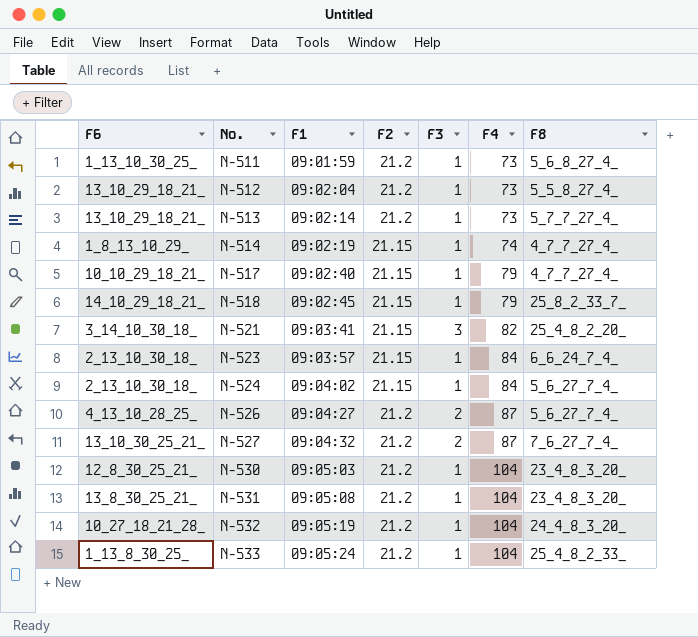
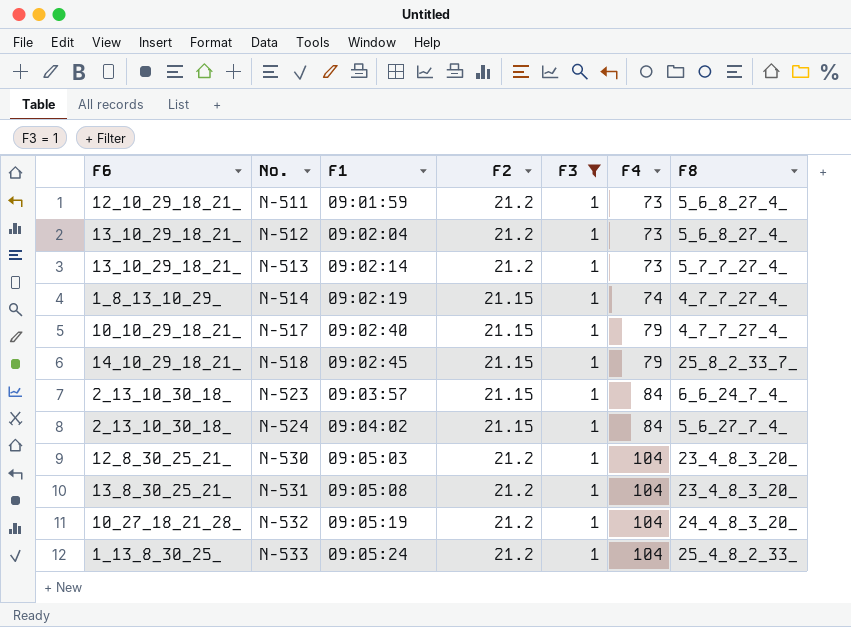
filter: none -> F3 = 1
N-511 | F6: 1_13_10_30_25_ -> 12_10_29_18_21_
N-512 | F8: 5_5_8_27_4_ -> 5_6_8_27_4_

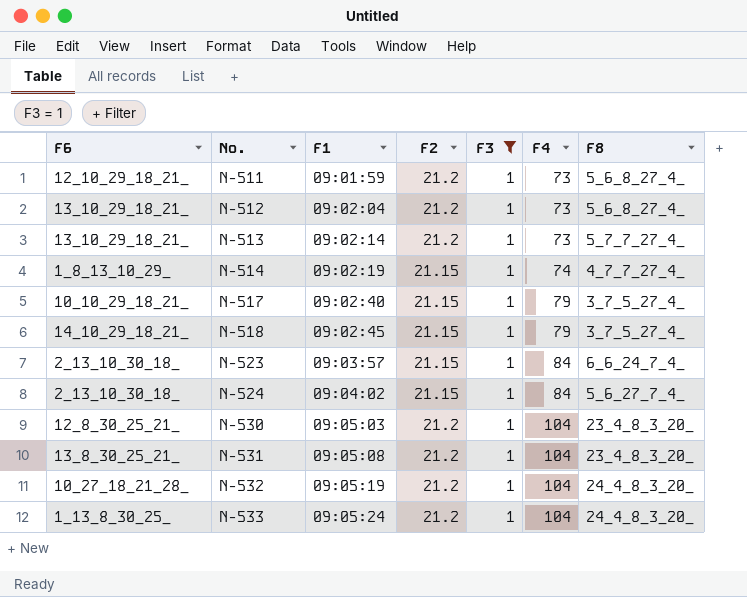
N-517 | F8: 4_7_7_27_4_ -> 3_7_5_27_4_
N-518 | F8: 25_8_2_33_7_ -> 3_7_5_27_4_
N-533 | F8: 25_4_8_2_33_ -> 24_4_8_3_20_

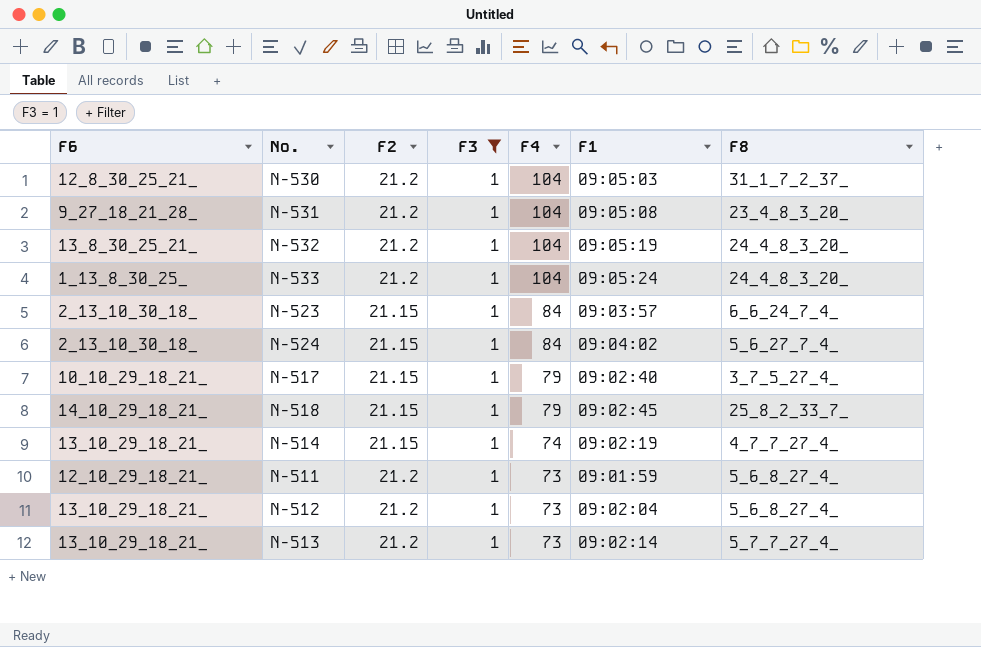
row order: No. ascending -> F4 descending
column F1 | position: 3 -> 6
N-530 | F8: 23_4_8_3_20_ -> 31_1_7_2_37_
N-531 | F6: 13_8_30_25_21_ -> 9_27_18_21_28_
N-532 | F6: 10_27_18_21_28_ -> 13_8_30_25_21_
N-518 | F8: 3_7_5_27_4_ -> 25_8_2_33_7_
N-514 | F6: 1_8_13_10_29_ -> 13_10_29_18_21_

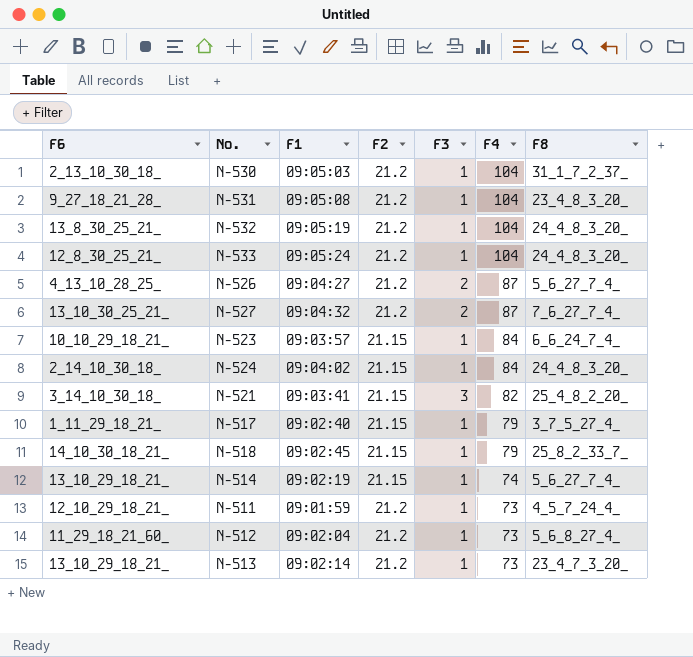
filter: F3 = 1 -> none
column F1 | position: 6 -> 3
N-530 | F6: 12_8_30_25_21_ -> 2_13_10_30_18_
N-533 | F6: 1_13_8_30_25_ -> 12_8_30_25_21_
N-523 | F6: 2_13_10_30_18_ -> 10_10_29_18_21_
N-524 | F6: 2_13_10_30_18_ -> 2_14_10_30_18_
N-524 | F8: 5_6_27_7_4_ -> 24_4_8_3_20_
N-517 | F6: 10_10_29_18_21_ -> 1_11_29_18_21_
N-518 | F6: 14_10_29_18_21_ -> 14_10_30_18_21_
N-514 | F8: 4_7_7_27_4_ -> 5_6_27_7_4_
N-511 | F8: 5_6_8_27_4_ -> 4_5_7_24_4_
N-512 | F6: 13_10_29_18_21_ -> 11_29_18_21_60_
N-513 | F8: 5_7_7_27_4_ -> 23_4_7_3_20_

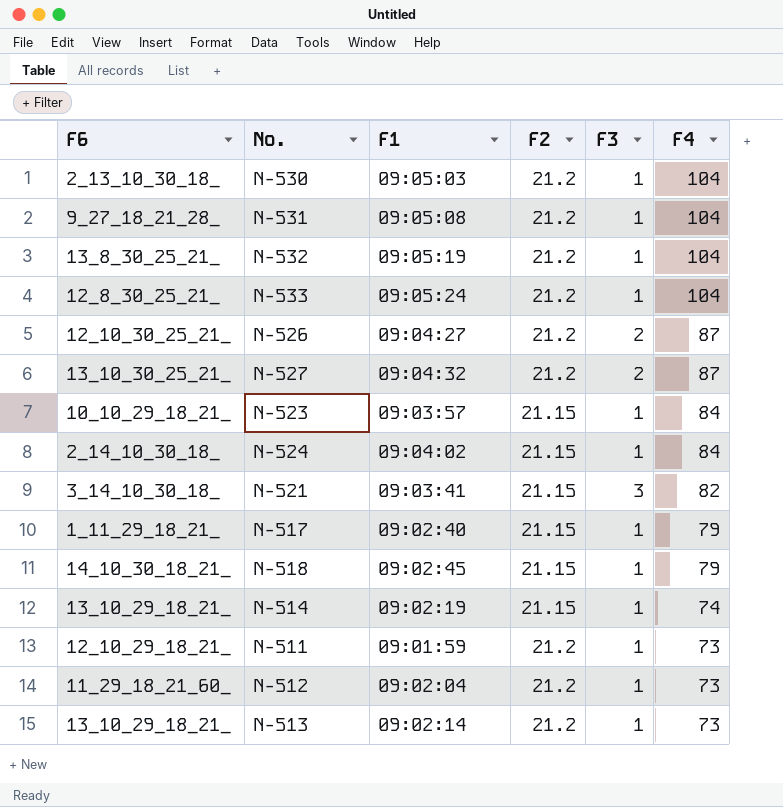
column F8 | position: 7 -> none
N-526 | F6: 4_13_10_28_25_ -> 12_10_30_25_21_

